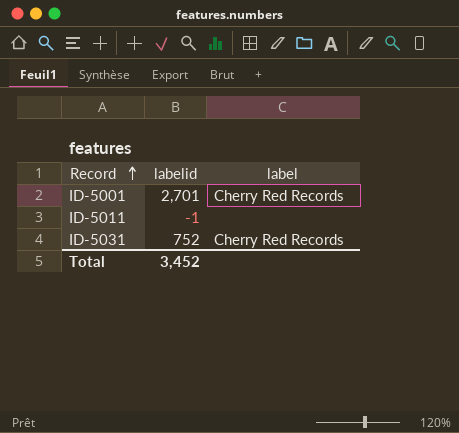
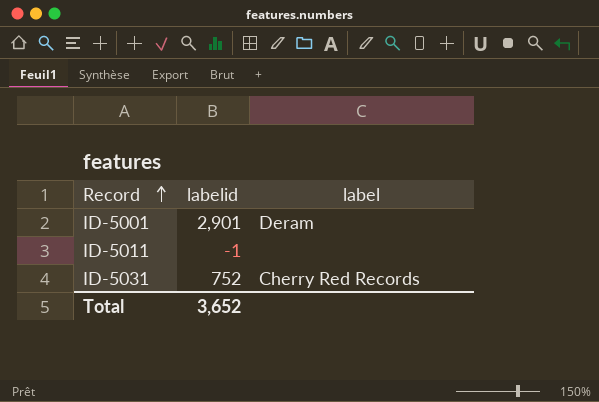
ID-5001 | labelid: 2,701 -> 2,901
ID-5001 | label: Cherry Red Records -> Deram
Total | labelid: 3,452 -> 3,652

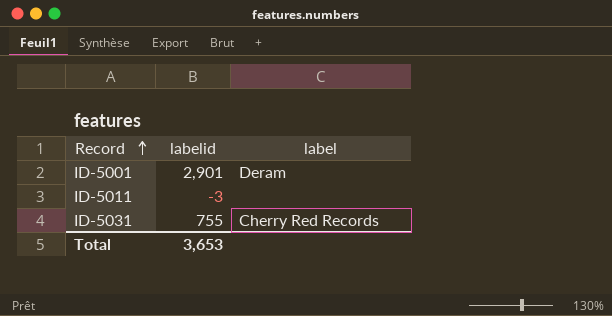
ID-5011 | labelid: -1 -> -3
ID-5031 | labelid: 752 -> 755
Total | labelid: 3,652 -> 3,653

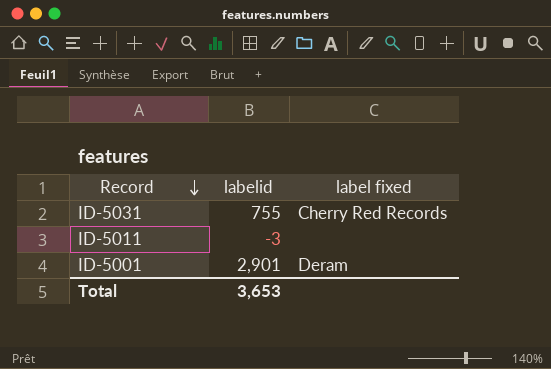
row order: Record ascending -> Record descending
column name: label -> label fixed

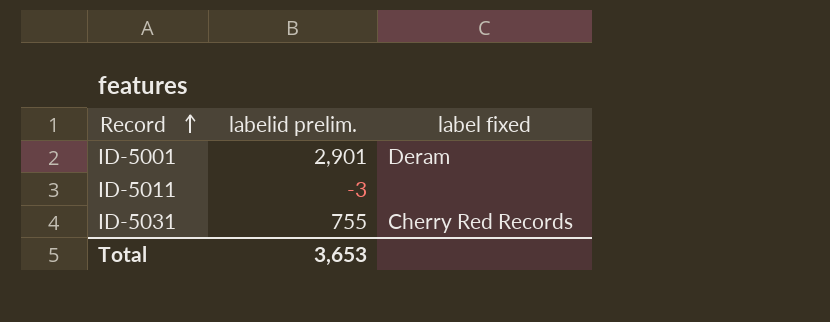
row order: Record descending -> Record ascending
column name: labelid -> labelid prelim.

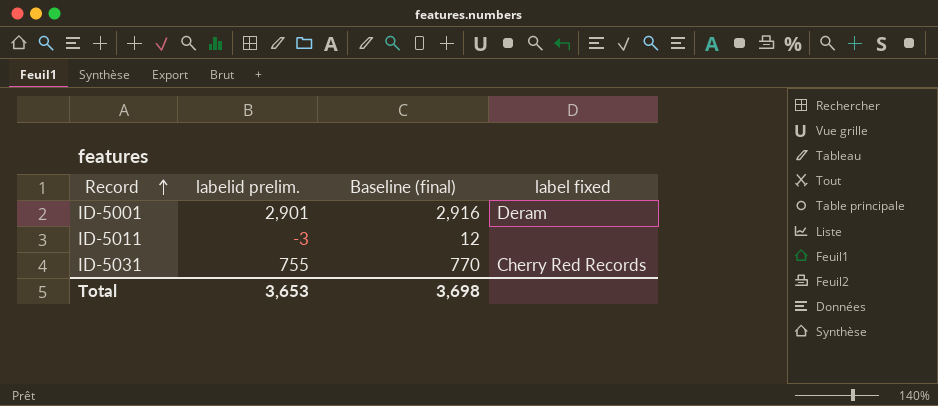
column Baseline (final) | formula: none -> [labelid prelim.] + 15

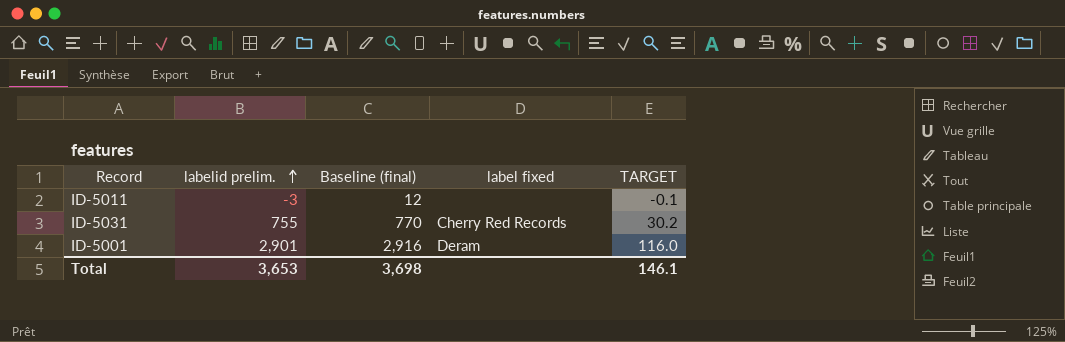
row order: Record ascending -> labelid prelim. ascending
column TARGET | formula: none -> [labelid prelim.] * 0.04

